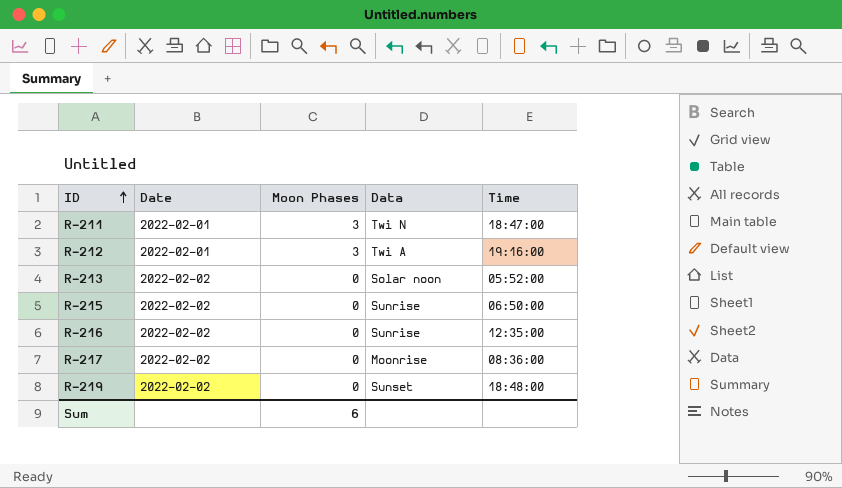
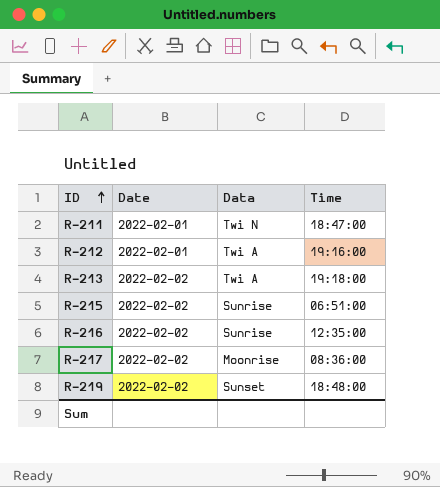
column Moon Phases | position: 3 -> none
R-213 | Data: Solar noon -> Twi A
R-213 | Time: 05:52:00 -> 19:18:00
R-215 | Time: 06:50:00 -> 06:51:00

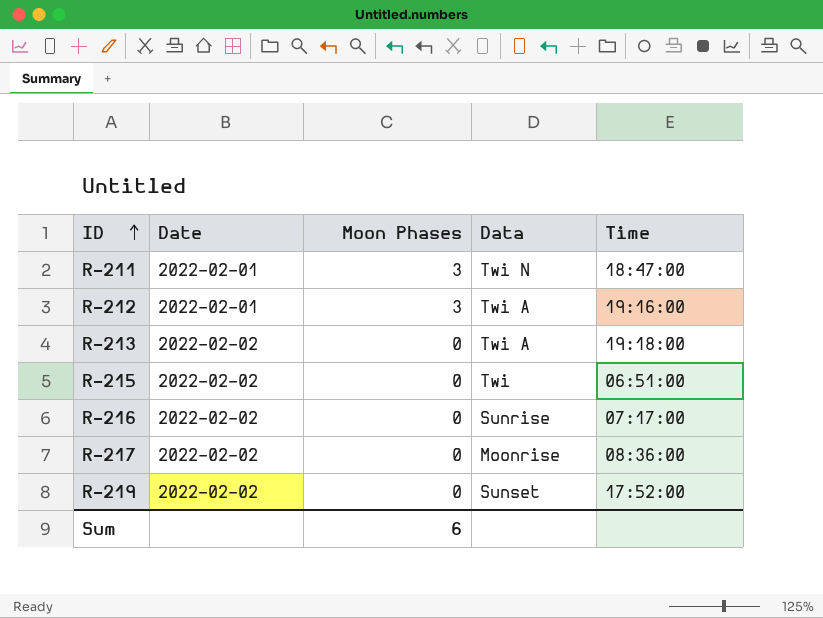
column Moon Phases | position: none -> 3
R-215 | Data: Sunrise -> Twi
R-216 | Time: 12:35:00 -> 07:17:00
R-219 | Time: 18:48:00 -> 17:52:00

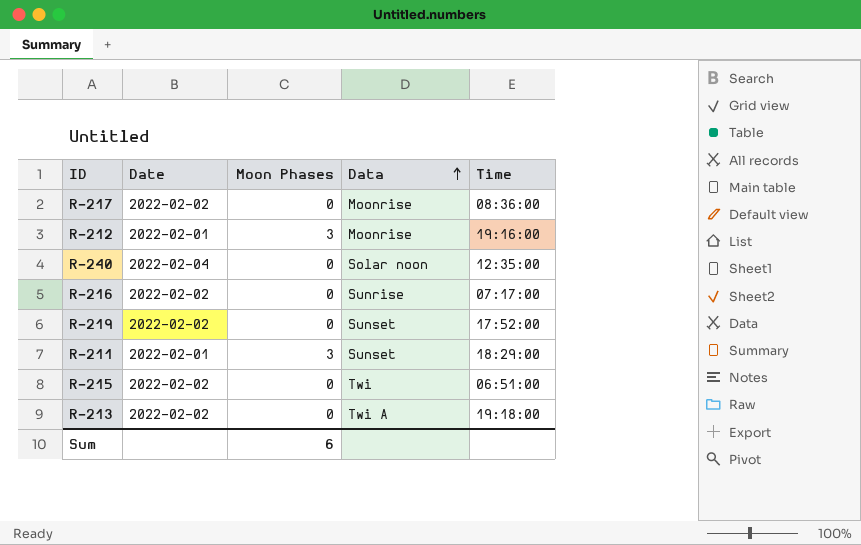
row order: ID ascending -> Data ascending
R-212 | Data: Twi A -> Moonrise
row R-240: none -> 2022-02-04 | 0 | Solar noon | 12:35:00
R-211 | Data: Twi N -> Sunset
R-211 | Time: 18:47:00 -> 18:29:00

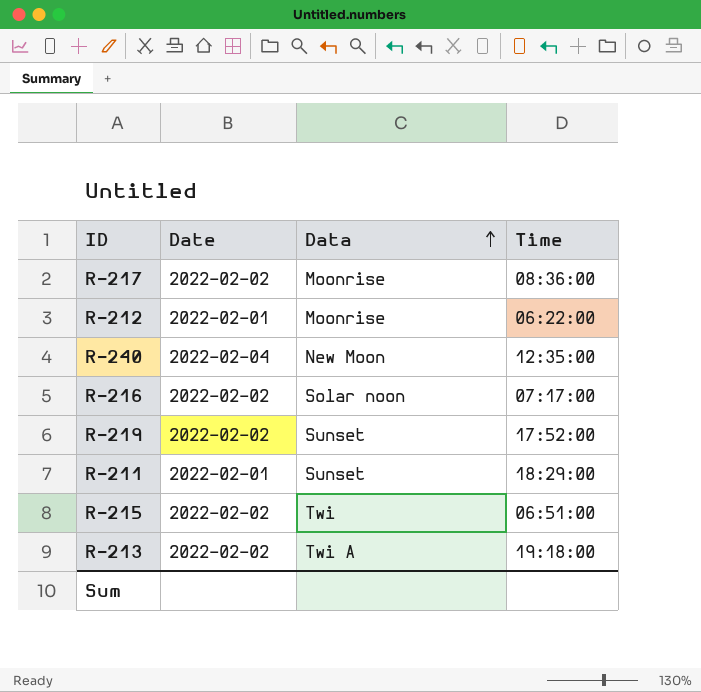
column Moon Phases | position: 3 -> none
R-212 | Time: 19:16:00 -> 06:22:00
R-240 | Data: Solar noon -> New Moon
R-216 | Data: Sunrise -> Solar noon

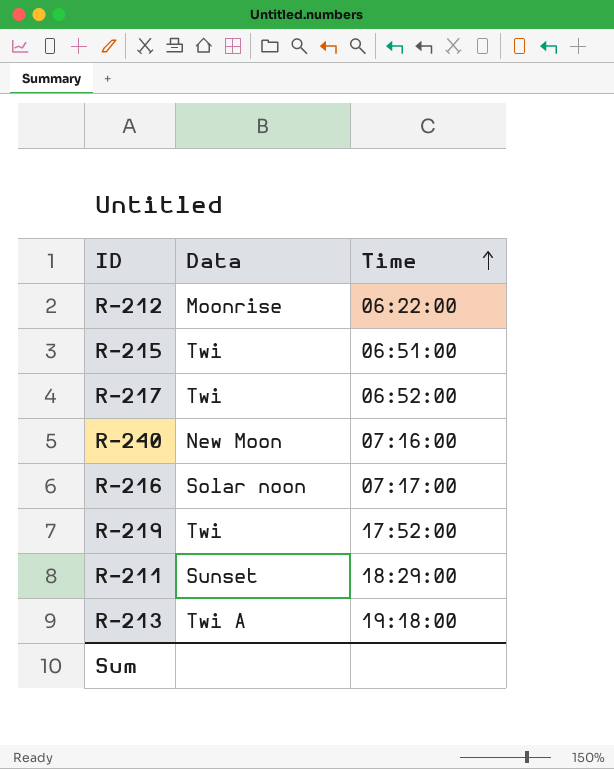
row order: Data ascending -> Time ascending
column Date | position: 2 -> none
R-217 | Data: Moonrise -> Twi
R-217 | Time: 08:36:00 -> 06:52:00
R-240 | Time: 12:35:00 -> 07:16:00
R-219 | Data: Sunset -> Twi

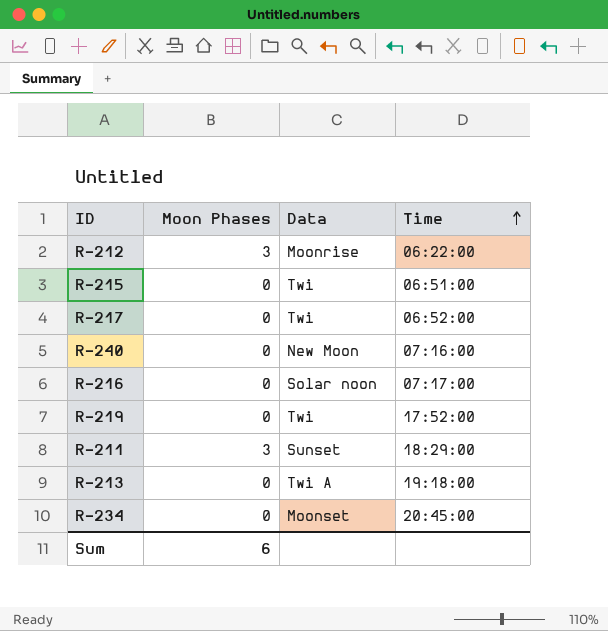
column Moon Phases | position: none -> 2
row R-234: none -> 0 | Moonset | 20:45:00

